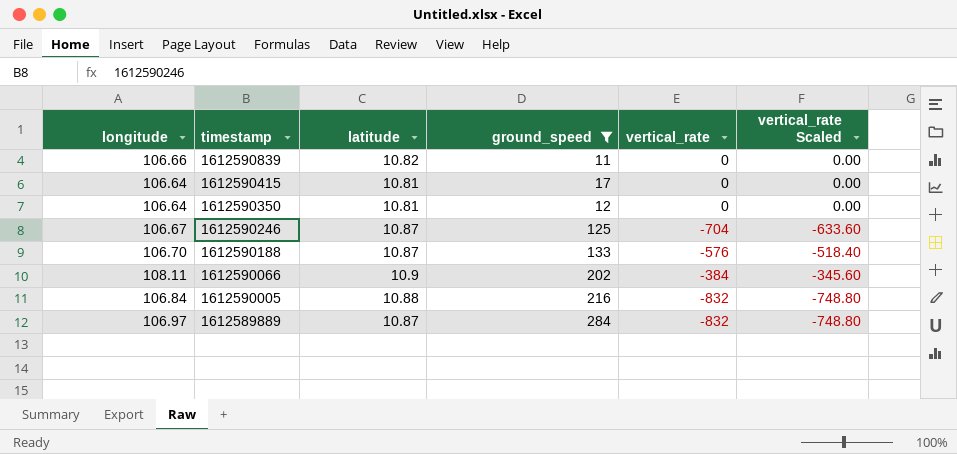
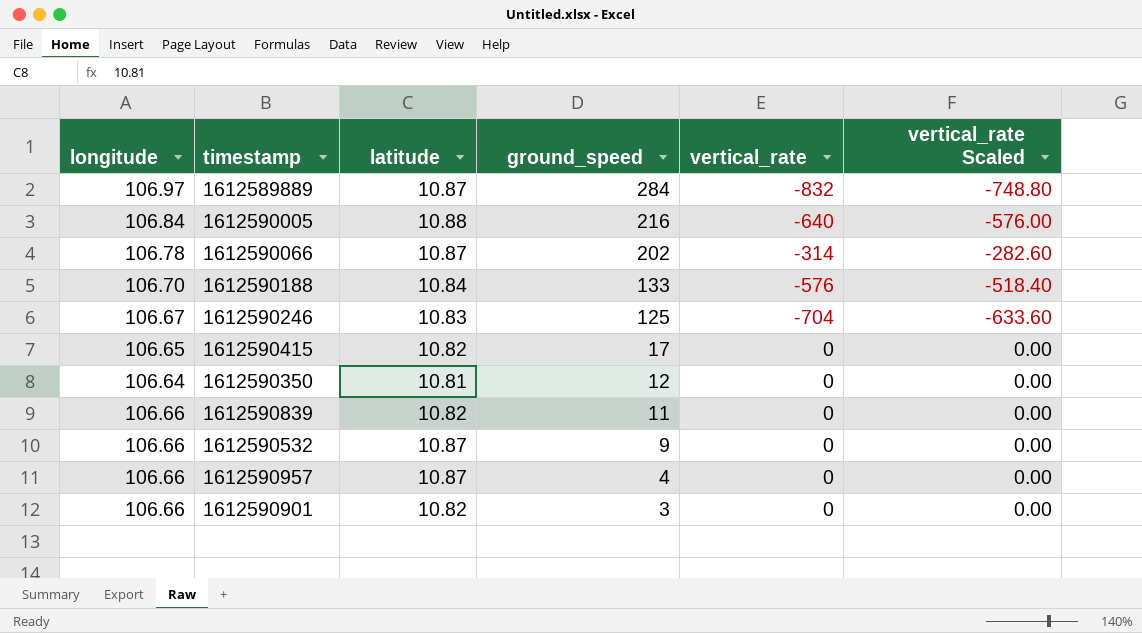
filter: ground_speed >= 11 -> none
row order: timestamp descending -> ground_speed descending
1612590005 | vertical_rate: -832 -> -640
1612590005 | vertical_rate Scaled: -748.80 -> -576.00
1612590066 | longitude: 108.11 -> 106.78
1612590066 | latitude: 10.9 -> 10.87
1612590066 | vertical_rate: -384 -> -314
1612590066 | vertical_rate Scaled: -345.60 -> -282.60
1612590188 | latitude: 10.87 -> 10.84
1612590246 | latitude: 10.87 -> 10.83
1612590415 | longitude: 106.64 -> 106.65
1612590415 | latitude: 10.81 -> 10.82

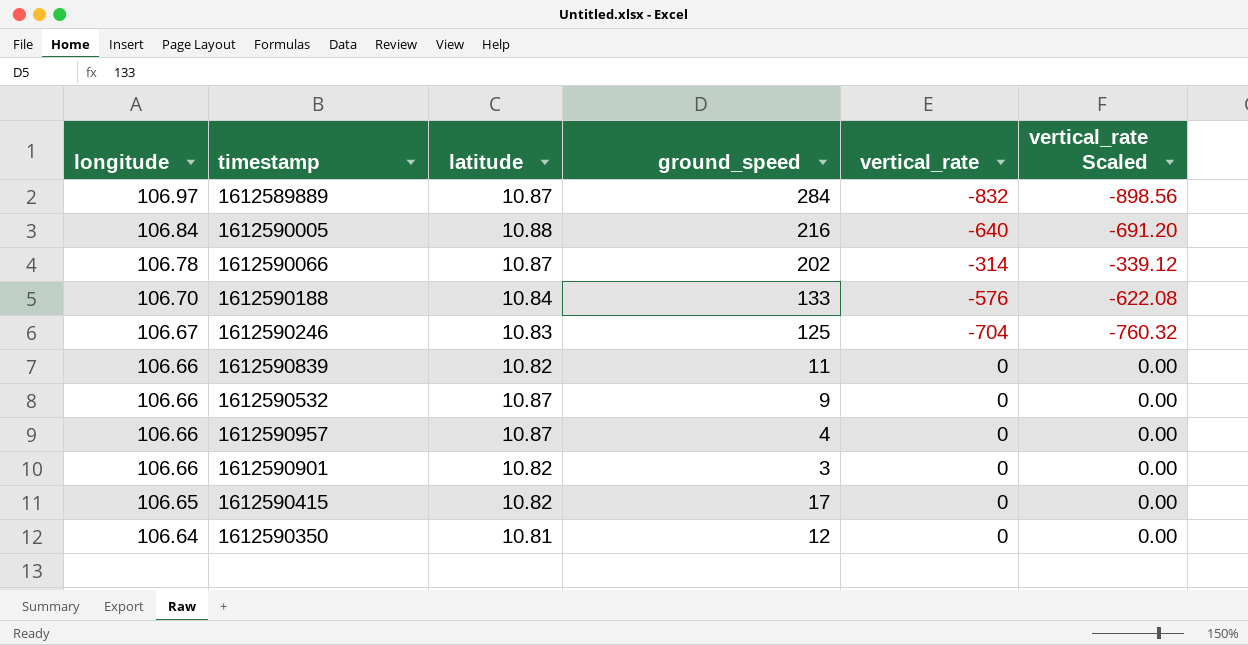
row order: ground_speed descending -> longitude descending
column vertical_rate Scaled | formula: [vertical_rate] * 0.9 -> [vertical_rate] * 1.08

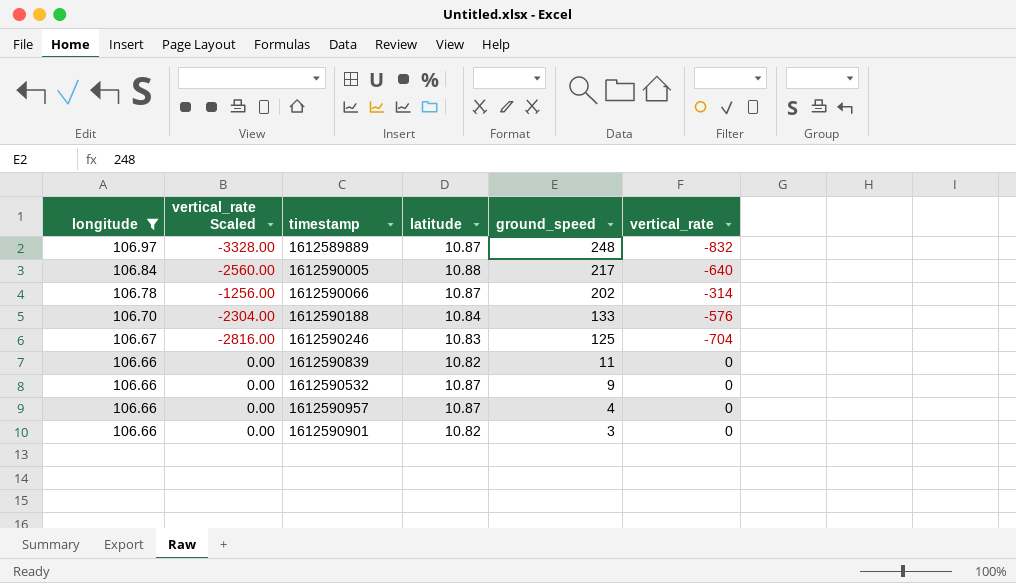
filter: none -> longitude >= 106.66
column vertical_rate Scaled | formula: [vertical_rate] * 1.08 -> [vertical_rate] * 4
column vertical_rate Scaled | position: 6 -> 2
1612589889 | ground_speed: 284 -> 248
1612590005 | ground_speed: 216 -> 217

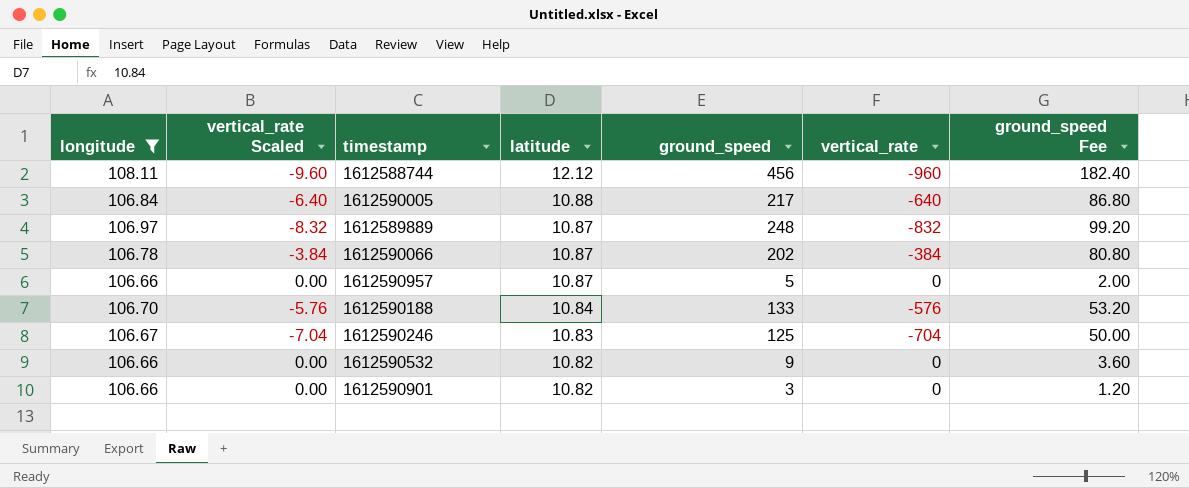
row order: longitude descending -> latitude descending
column vertical_rate Scaled | formula: [vertical_rate] * 4 -> [vertical_rate] * 0.01
column ground_speed Fee | formula: none -> [ground_speed] * 0.4
row 1612590839: 106.66 | 0.00 | 10.82 | 11 | 0 -> none
row 1612588744: none -> 108.11 | -9.60 | 12.12 | 456 | -960 | 182.40
1612590066 | vertical_rate: -314 -> -384
1612590957 | ground_speed: 4 -> 5
1612590532 | latitude: 10.87 -> 10.82

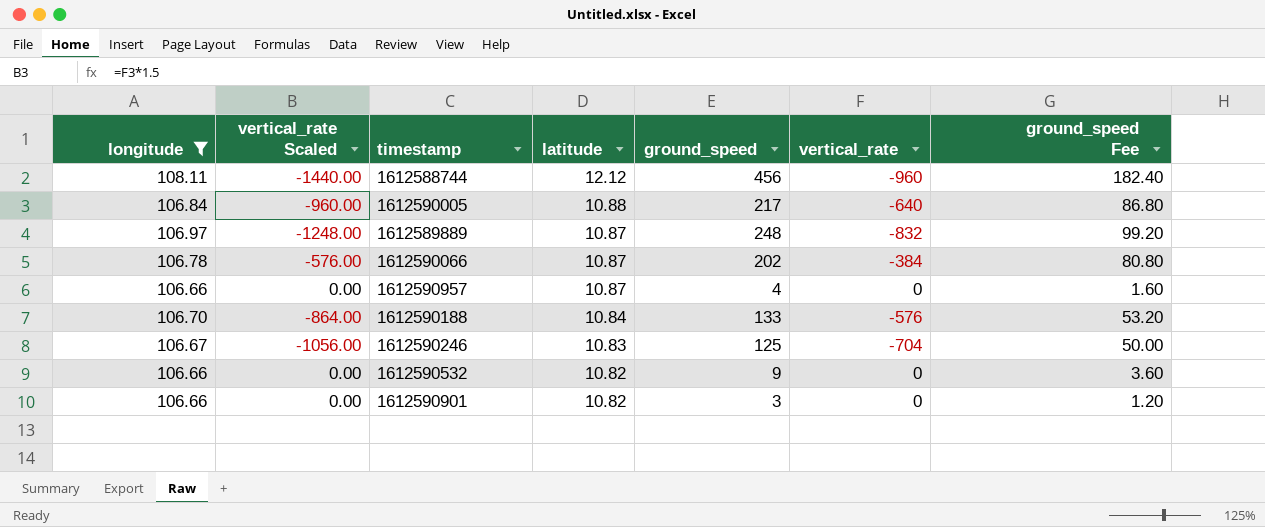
column vertical_rate Scaled | formula: [vertical_rate] * 0.01 -> [vertical_rate] * 1.5
1612590957 | ground_speed: 5 -> 4
1612590957 | ground_speed Fee: 2.00 -> 1.60

